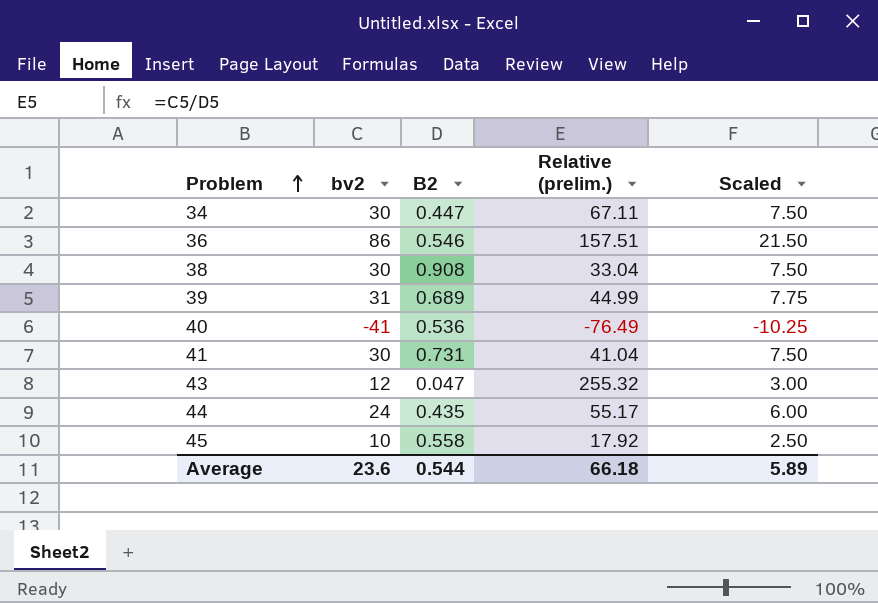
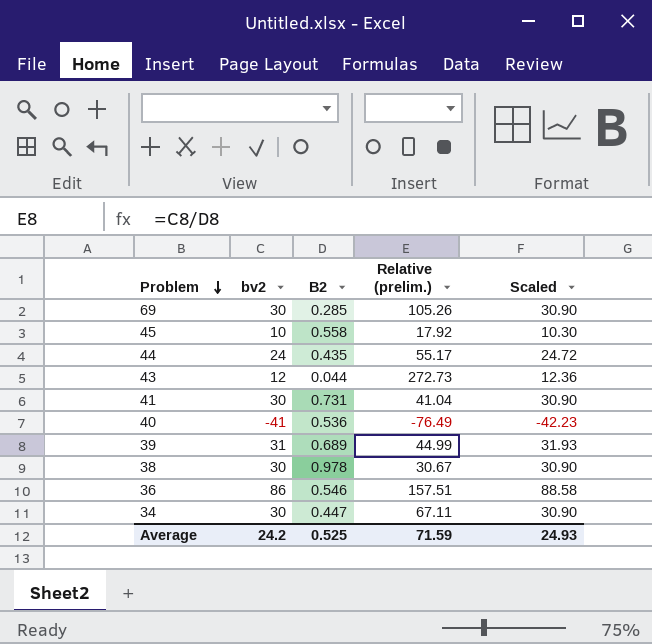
row order: Problem ascending -> Problem descending
column Scaled | formula: [bv2] * 0.25 -> [bv2] * 1.03
row 69: none -> 30 | 0.285 | 105.26 | 30.90
43 | B2: 0.047 -> 0.044
43 | Relative (prelim.): 255.32 -> 272.73
38 | B2: 0.908 -> 0.978
38 | Relative (prelim.): 33.04 -> 30.67
Average | bv2: 23.6 -> 24.2
Average | B2: 0.544 -> 0.525
Average | Relative (prelim.): 66.18 -> 71.59
Average | Scaled: 5.89 -> 24.93

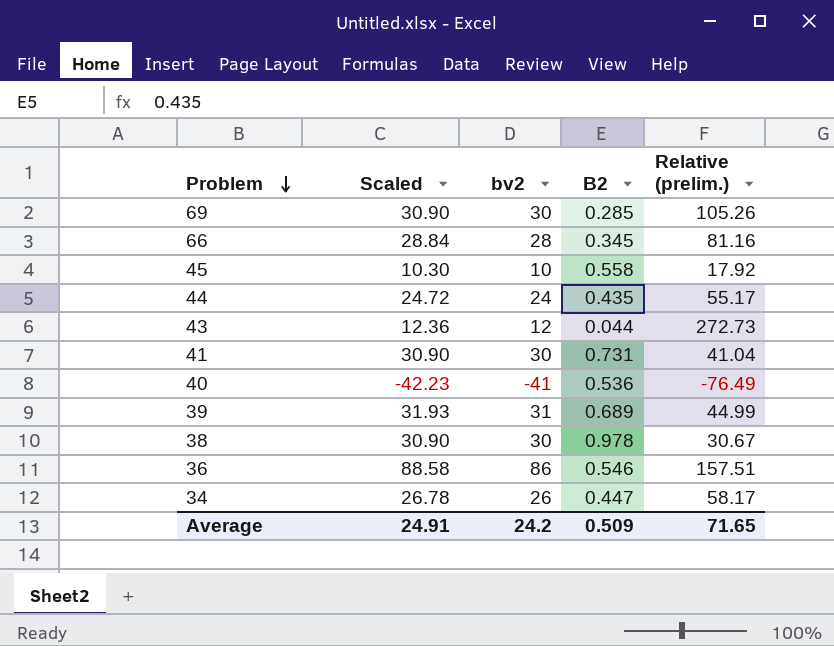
column Scaled | position: 5 -> 2
row 66: none -> 28.84 | 28 | 0.345 | 81.16
34 | Scaled: 30.90 -> 26.78
34 | bv2: 30 -> 26
34 | Relative (prelim.): 67.11 -> 58.17
Average | Scaled: 24.93 -> 24.91
Average | B2: 0.525 -> 0.509
Average | Relative (prelim.): 71.59 -> 71.65

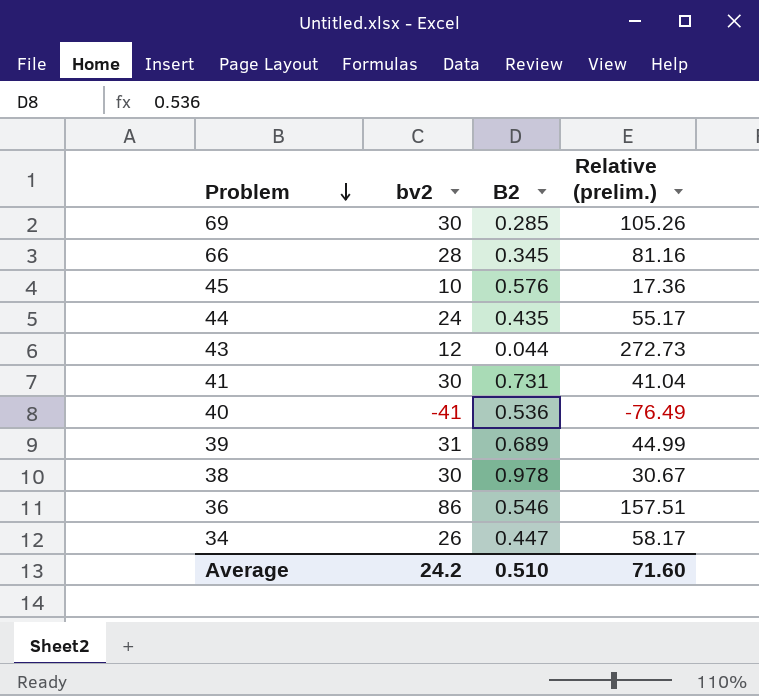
column Scaled | formula: [bv2] * 1.03 -> none
45 | B2: 0.558 -> 0.576
45 | Relative (prelim.): 17.92 -> 17.36
Average | B2: 0.509 -> 0.510
Average | Relative (prelim.): 71.65 -> 71.60

